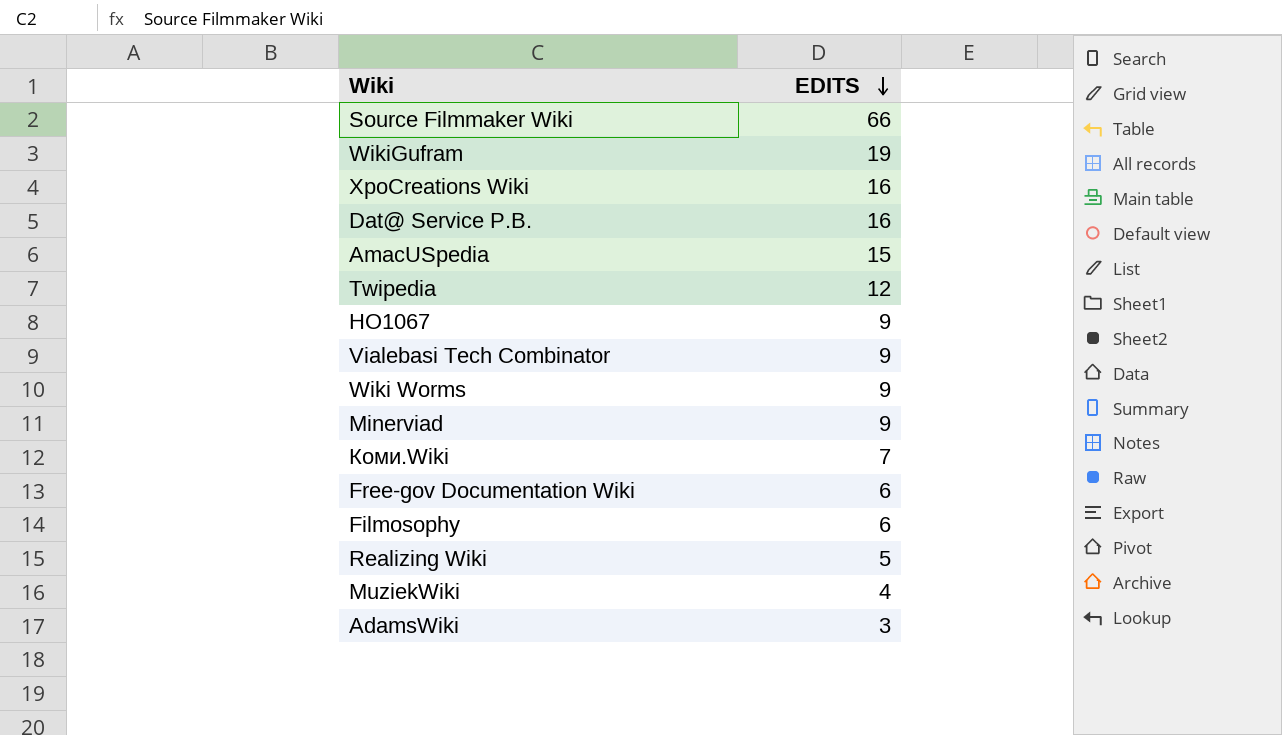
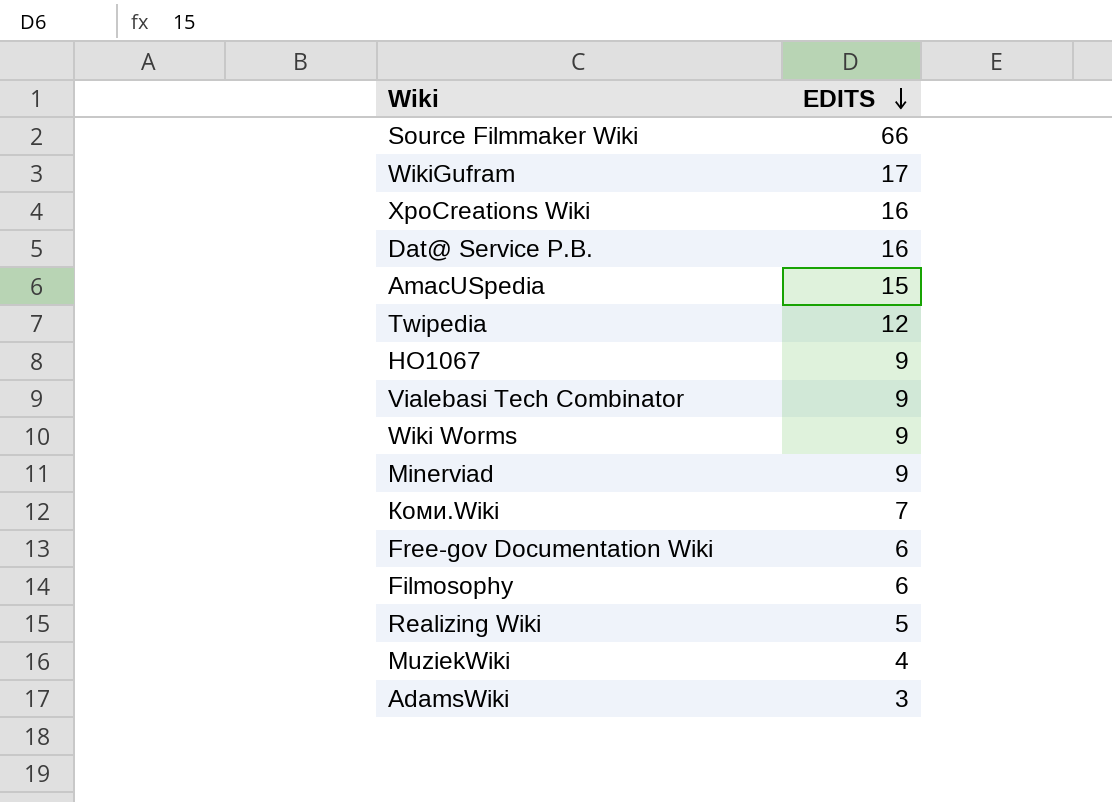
WikiGufram | EDITS: 19 -> 17

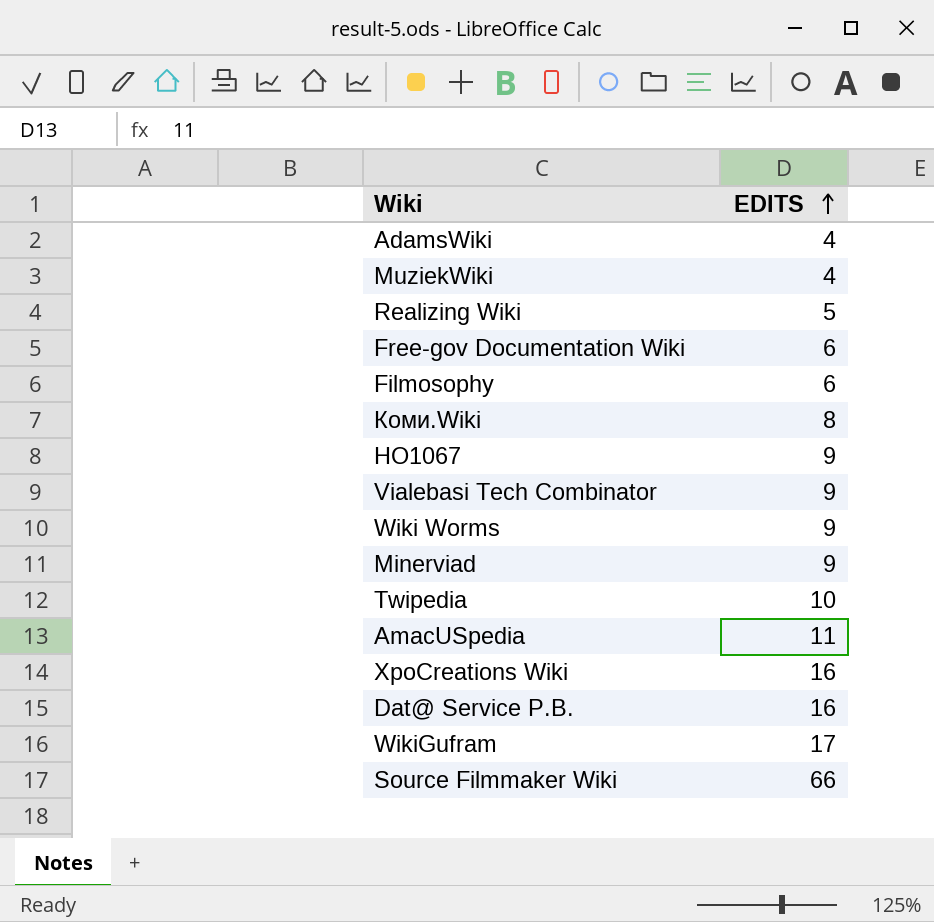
row order: EDITS descending -> EDITS ascending
AdamsWiki | EDITS: 3 -> 4
Коми.Wiki | EDITS: 7 -> 8
Twipedia | EDITS: 12 -> 10
AmacUSpedia | EDITS: 15 -> 11

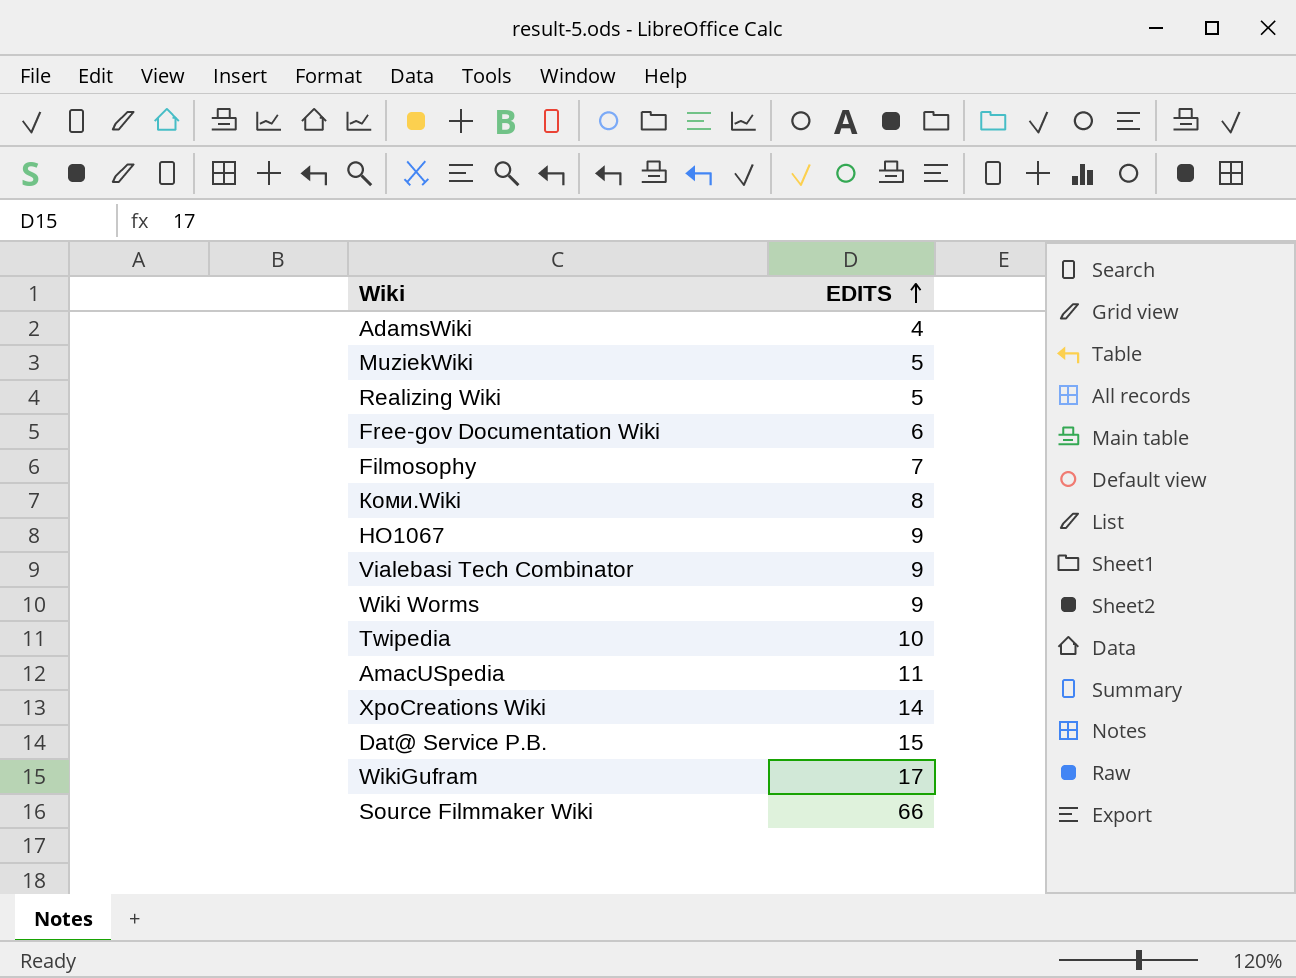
row Minerviad: 9 -> none
MuziekWiki | EDITS: 4 -> 5
Filmosophy | EDITS: 6 -> 7
XpoCreations Wiki | EDITS: 16 -> 14
Dat@ Service P.B. | EDITS: 16 -> 15

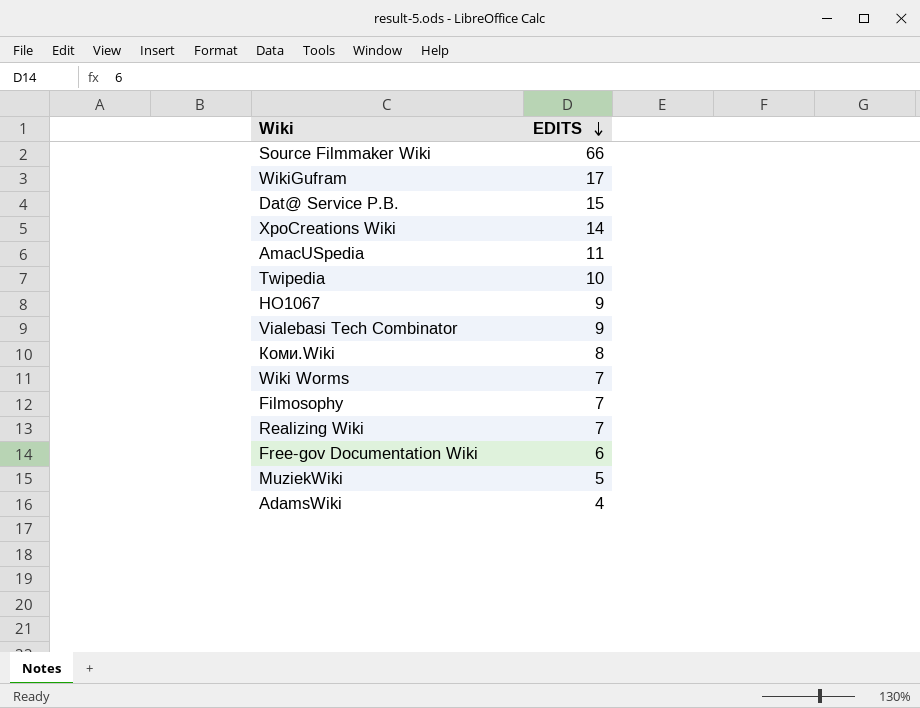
row order: EDITS ascending -> EDITS descending
Wiki Worms | EDITS: 9 -> 7
Realizing Wiki | EDITS: 5 -> 7

